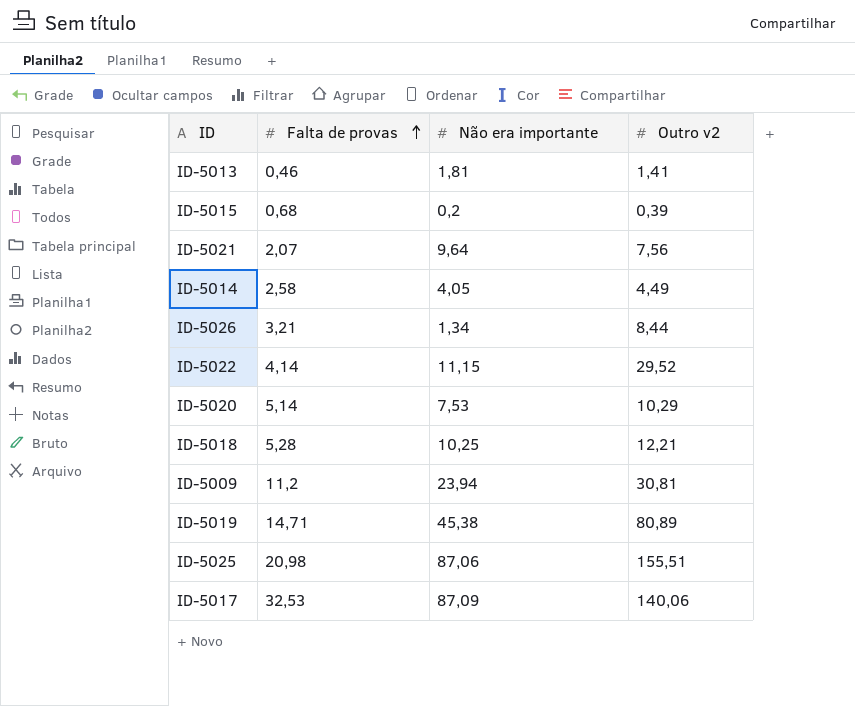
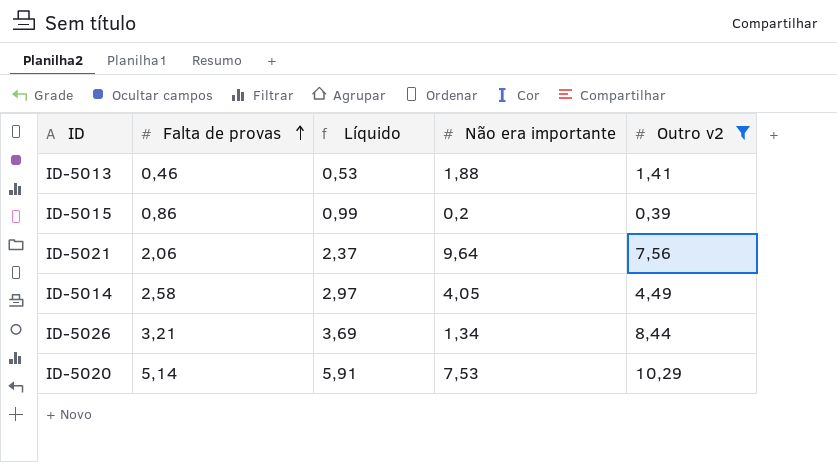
filter: none -> Outro v2 <= 10,29
column Líquido | formula: none -> [Falta de provas] * 1,15
ID-5013 | Não era importante: 1,81 -> 1,88
ID-5015 | Falta de provas: 0,68 -> 0,86
ID-5021 | Falta de provas: 2,07 -> 2,06

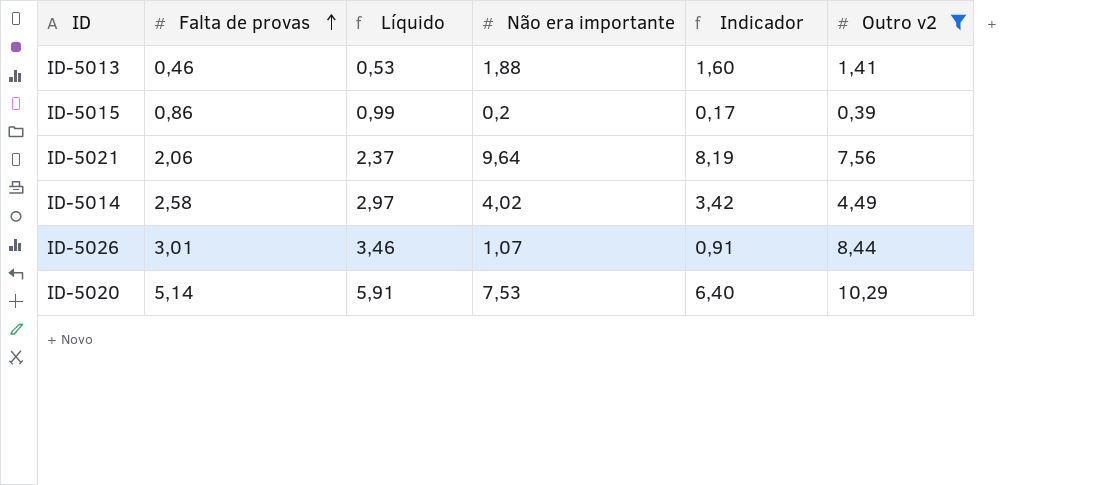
column Indicador | formula: none -> [Não era importante] * 0,85
ID-5014 | Não era importante: 4,05 -> 4,02
ID-5026 | Falta de provas: 3,21 -> 3,01
ID-5026 | Líquido: 3,69 -> 3,46
ID-5026 | Não era importante: 1,34 -> 1,07

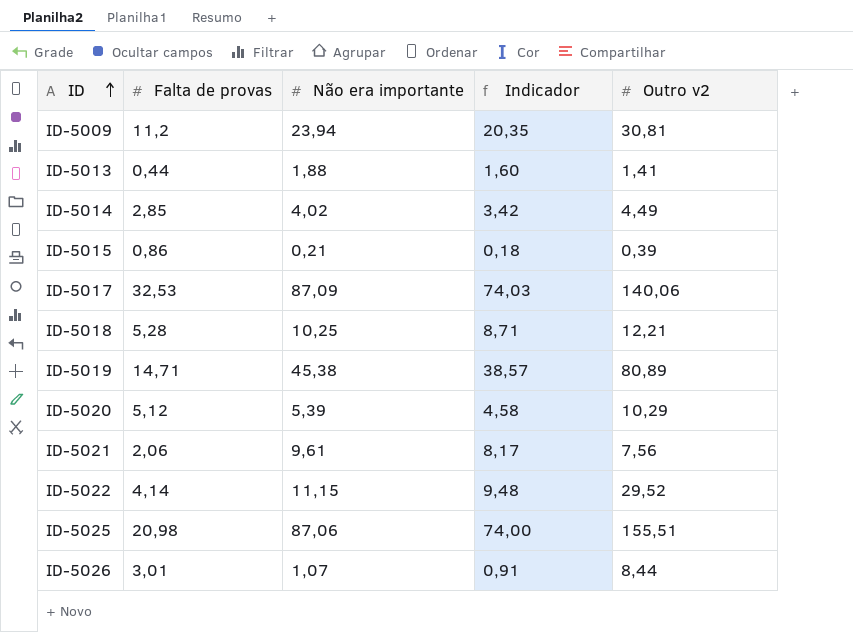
filter: Outro v2 <= 10,29 -> none
row order: Falta de provas ascending -> ID ascending
column Líquido | formula: [Falta de provas] * 1,15 -> none
ID-5013 | Falta de provas: 0,46 -> 0,44
ID-5014 | Falta de provas: 2,58 -> 2,85
ID-5015 | Não era importante: 0,2 -> 0,21
ID-5015 | Indicador: 0,17 -> 0,18
ID-5020 | Falta de provas: 5,14 -> 5,12
ID-5020 | Não era importante: 7,53 -> 5,39
ID-5020 | Indicador: 6,40 -> 4,58
ID-5021 | Não era importante: 9,64 -> 9,61
ID-5021 | Indicador: 8,19 -> 8,17

